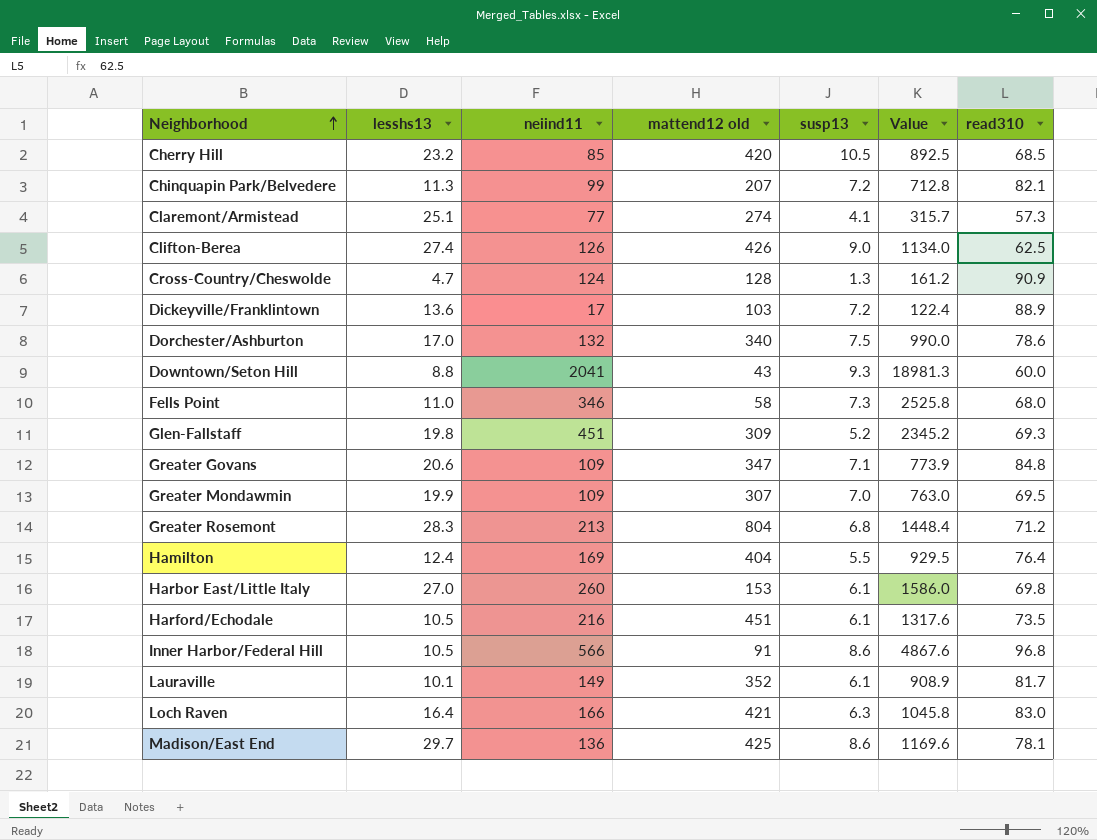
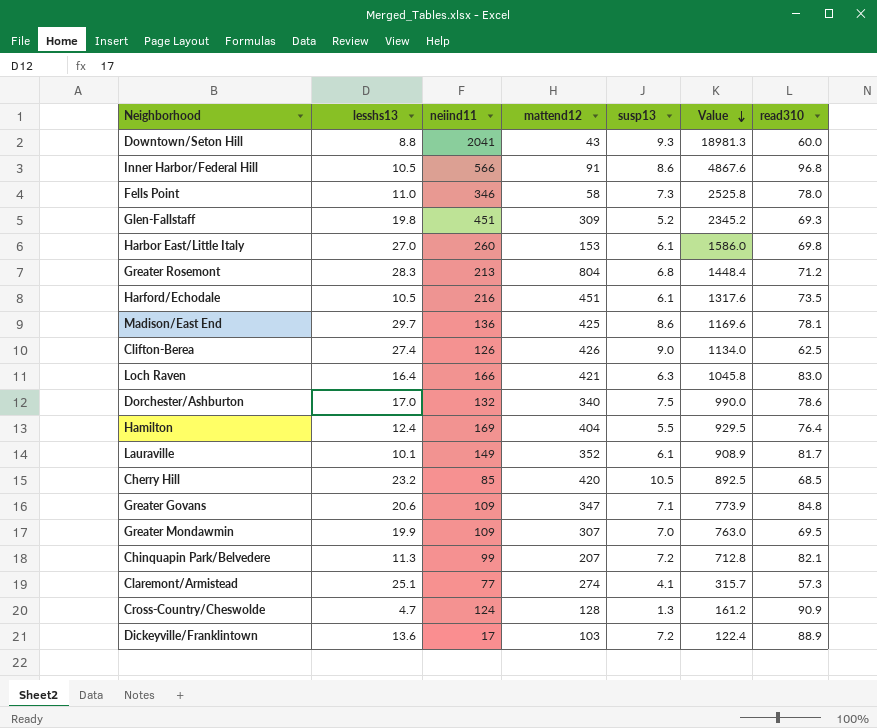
row order: Neighborhood ascending -> Value descending
column name: mattend12 old -> mattend12
Fells Point | read310: 68.0 -> 78.0

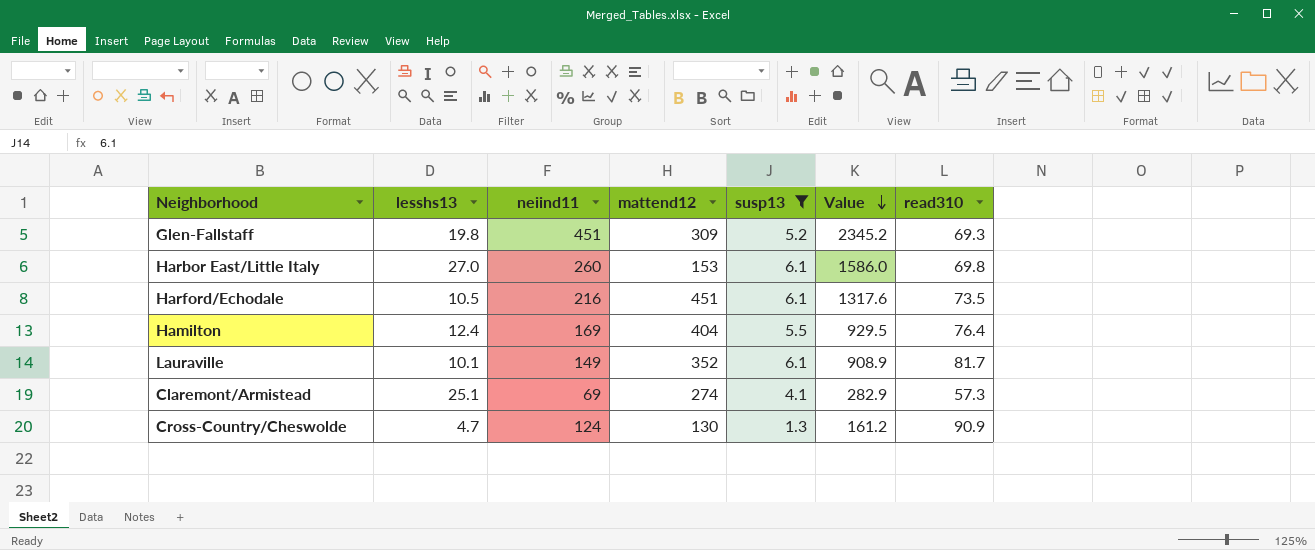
filter: none -> susp13 <= 6.1
Claremont/Armistead | neiind11: 77 -> 69
Claremont/Armistead | Value: 315.7 -> 282.9
Cross-Country/Cheswolde | mattend12: 128 -> 130

